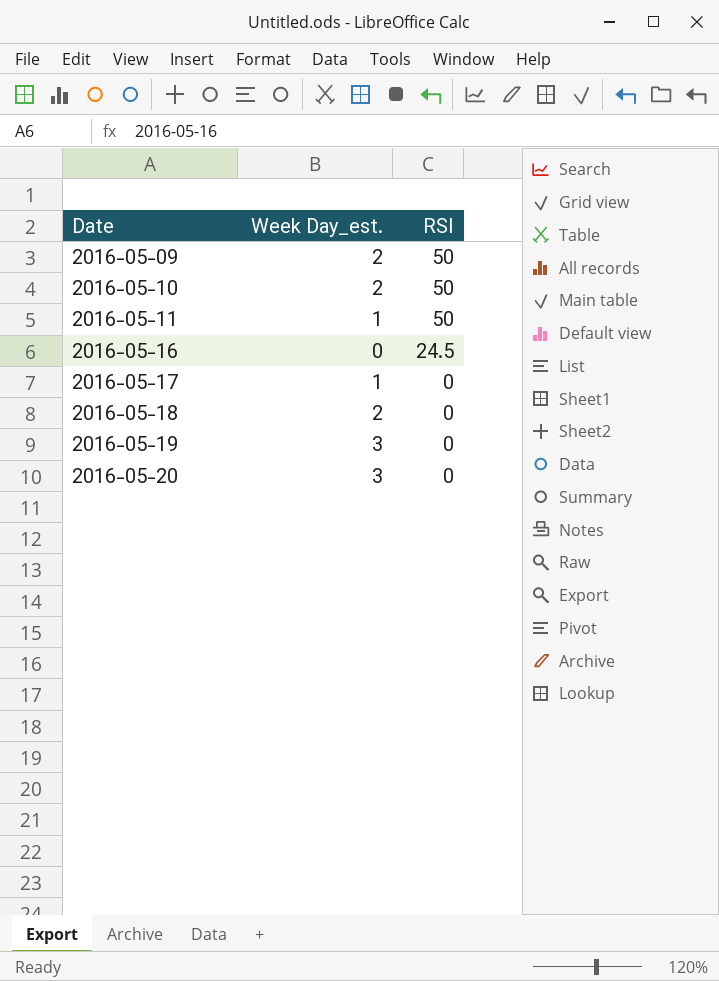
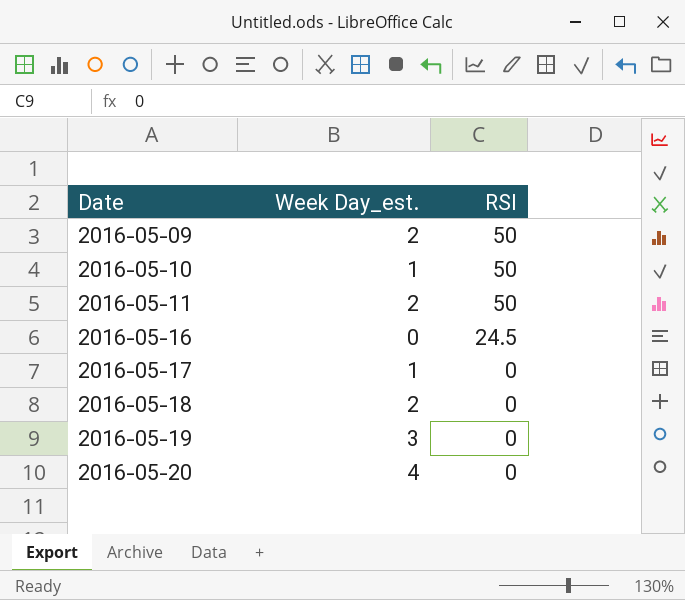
2016-05-10 | Week Day_est.: 2 -> 1
2016-05-11 | Week Day_est.: 1 -> 2
2016-05-20 | Week Day_est.: 3 -> 4

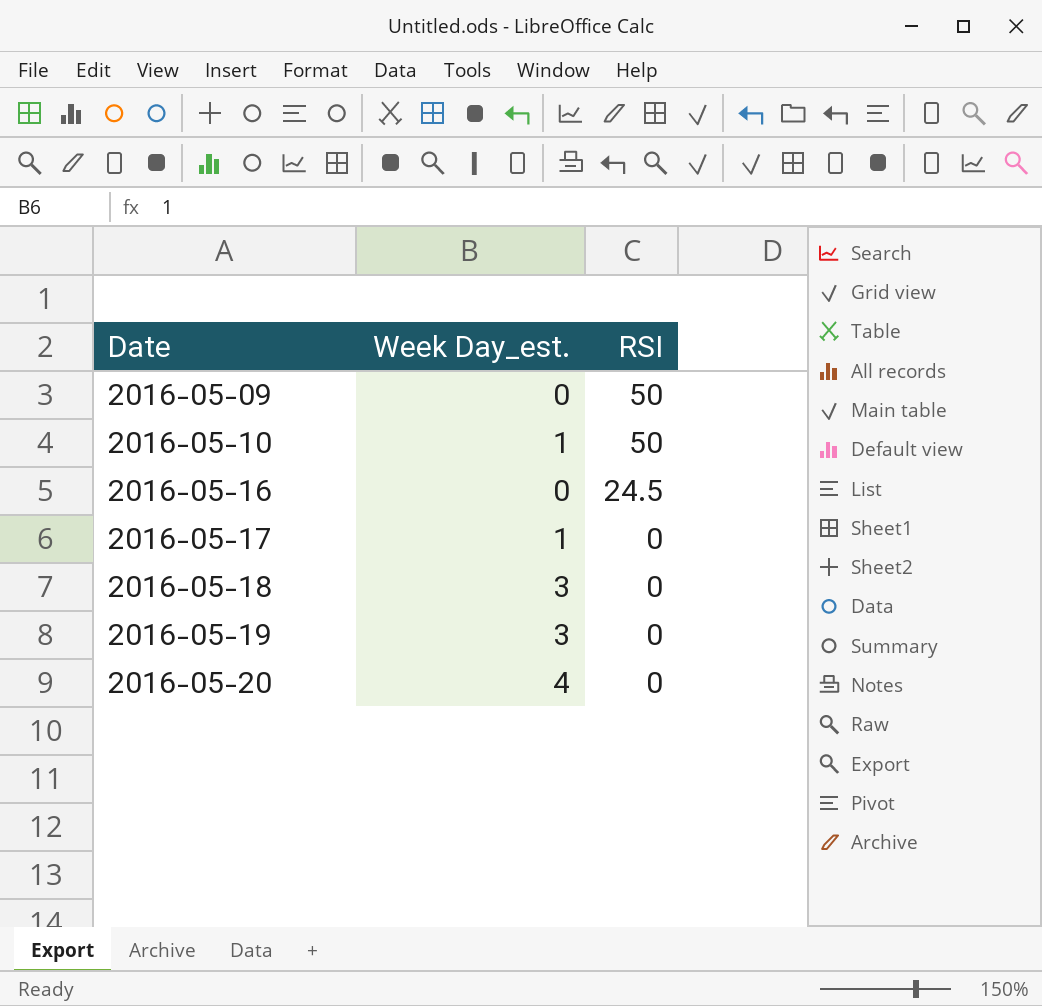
row 2016-05-11: 2 | 50 -> none
2016-05-09 | Week Day_est.: 2 -> 0
2016-05-18 | Week Day_est.: 2 -> 3

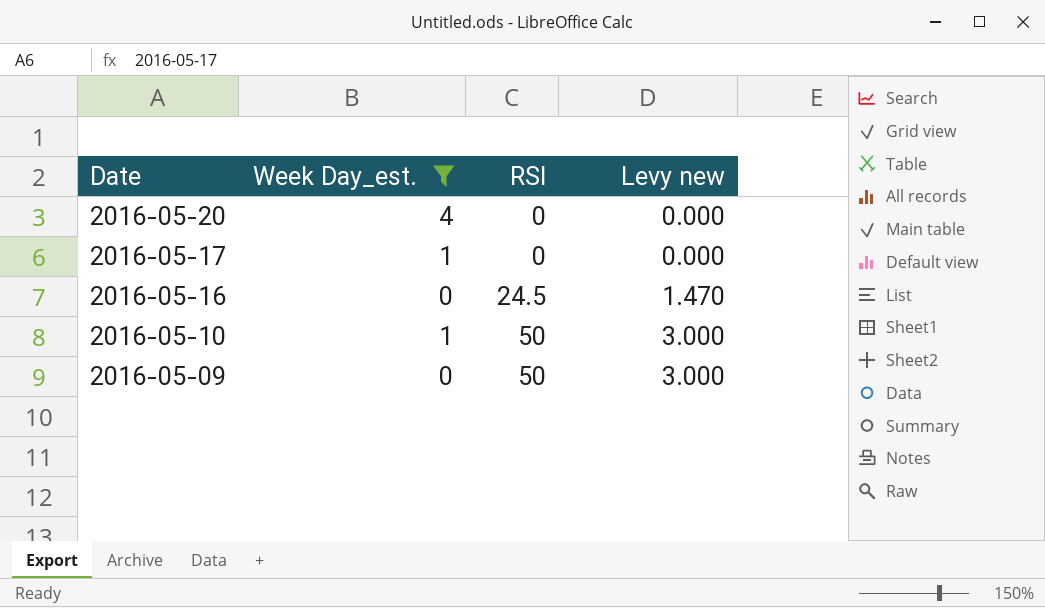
filter: none -> Week Day_est. != 3
row order: Date ascending -> Date descending
column Levy new | formula: none -> [RSI] * 0.06

